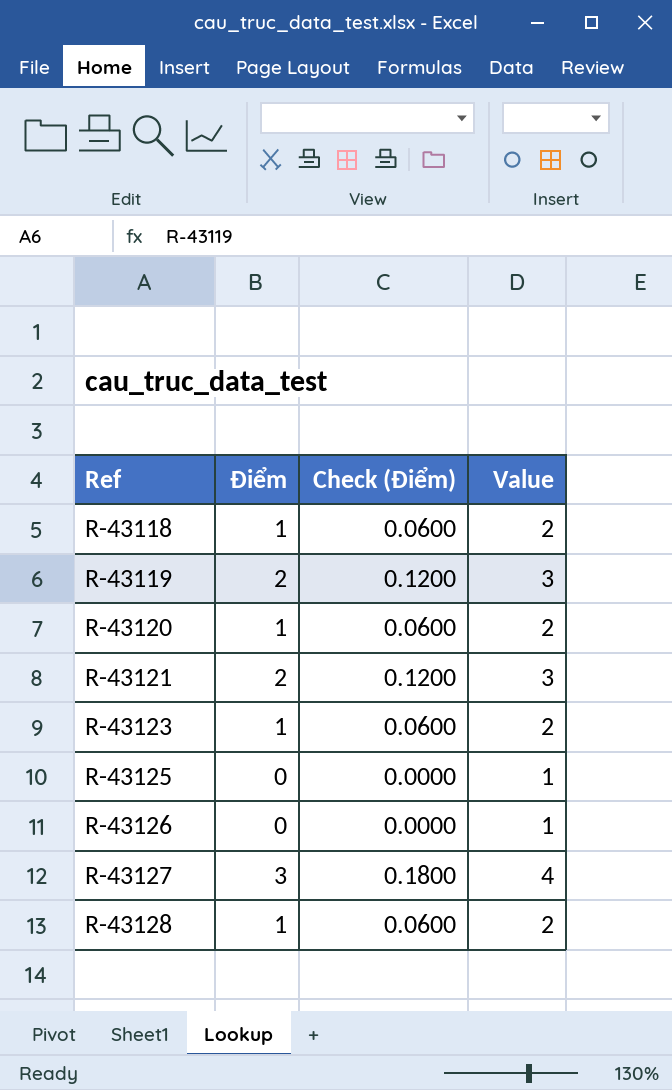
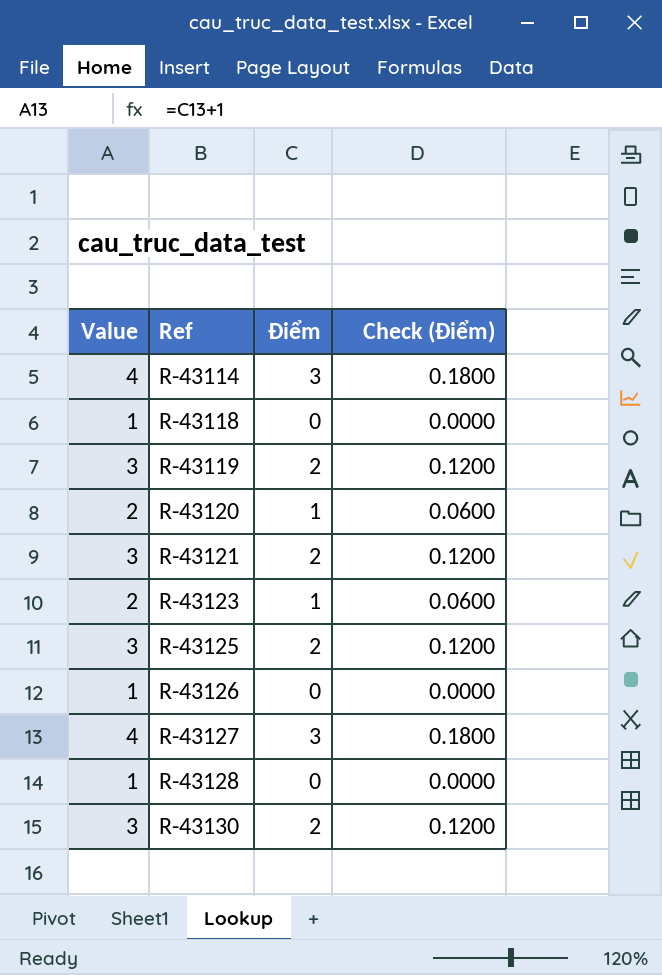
column Value | position: 4 -> 1
row R-43114: none -> 4 | 3 | 0.1800
R-43118 | Value: 2 -> 1
R-43118 | Điểm: 1 -> 0
R-43118 | Check (Điểm): 0.0600 -> 0.0000
R-43125 | Value: 1 -> 3
R-43125 | Điểm: 0 -> 2
R-43125 | Check (Điểm): 0.0000 -> 0.1200
R-43128 | Value: 2 -> 1
R-43128 | Điểm: 1 -> 0
R-43128 | Check (Điểm): 0.0600 -> 0.0000
row R-43130: none -> 3 | 2 | 0.1200

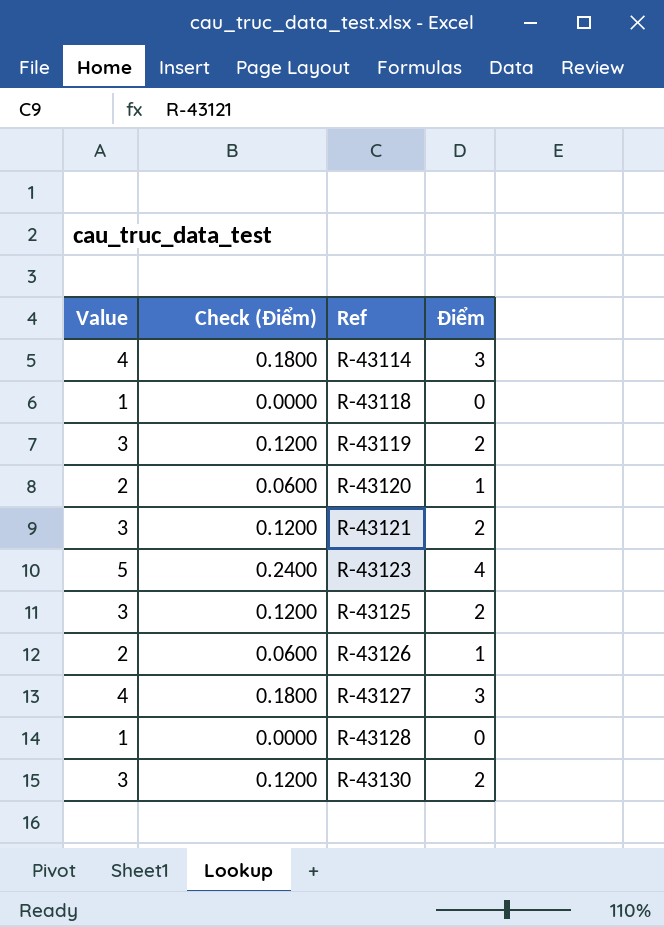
column Check (Điểm) | position: 4 -> 2
R-43123 | Value: 2 -> 5
R-43123 | Check (Điểm): 0.0600 -> 0.2400
R-43123 | Điểm: 1 -> 4
R-43126 | Value: 1 -> 2
R-43126 | Check (Điểm): 0.0000 -> 0.0600
R-43126 | Điểm: 0 -> 1

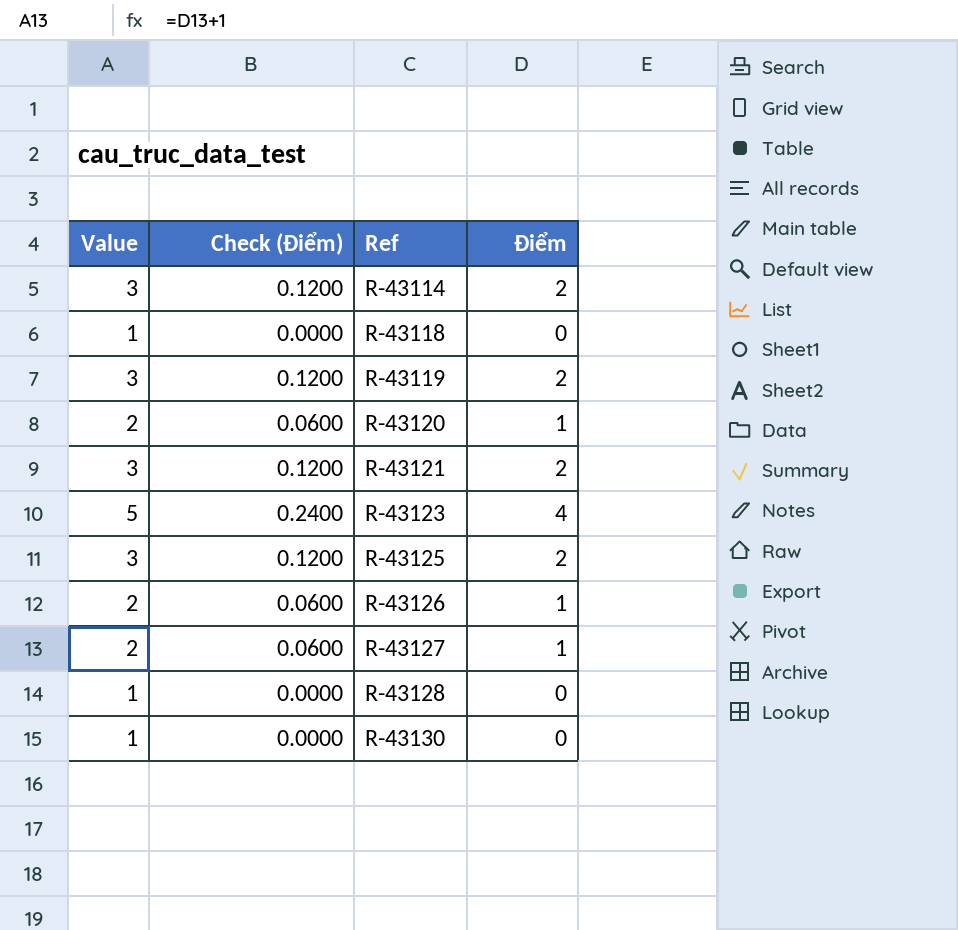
R-43114 | Value: 4 -> 3
R-43114 | Check (Điểm): 0.1800 -> 0.1200
R-43114 | Điểm: 3 -> 2
R-43127 | Value: 4 -> 2
R-43127 | Check (Điểm): 0.1800 -> 0.0600
R-43127 | Điểm: 3 -> 1
R-43130 | Value: 3 -> 1
R-43130 | Check (Điểm): 0.1200 -> 0.0000
R-43130 | Điểm: 2 -> 0

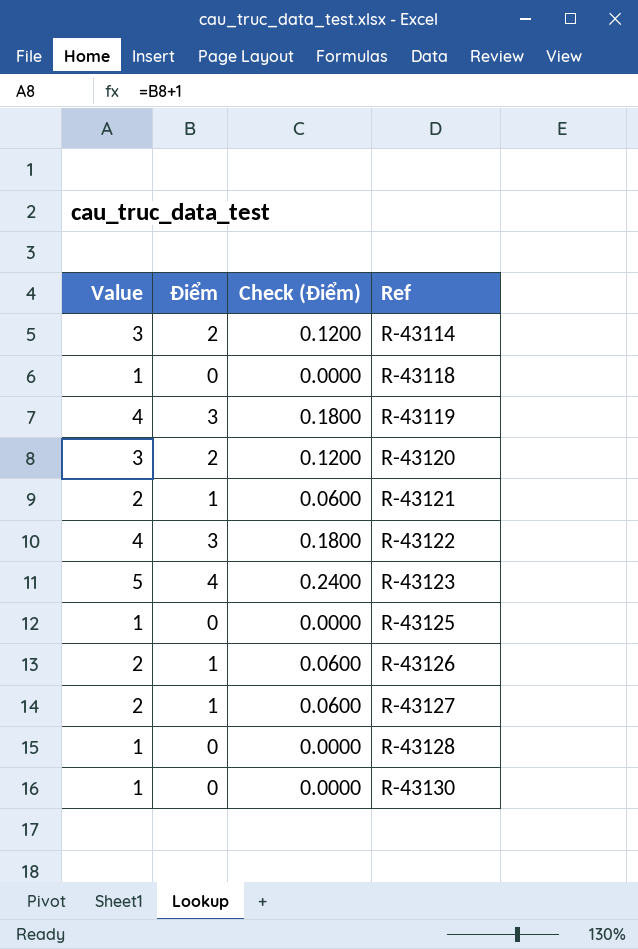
column Điểm | position: 4 -> 2
R-43119 | Value: 3 -> 4
R-43119 | Điểm: 2 -> 3
R-43119 | Check (Điểm): 0.1200 -> 0.1800
R-43120 | Value: 2 -> 3
R-43120 | Điểm: 1 -> 2
R-43120 | Check (Điểm): 0.0600 -> 0.1200
R-43121 | Value: 3 -> 2
R-43121 | Điểm: 2 -> 1
R-43121 | Check (Điểm): 0.1200 -> 0.0600
row R-43122: none -> 4 | 3 | 0.1800
R-43125 | Value: 3 -> 1
R-43125 | Điểm: 2 -> 0
R-43125 | Check (Điểm): 0.1200 -> 0.0000

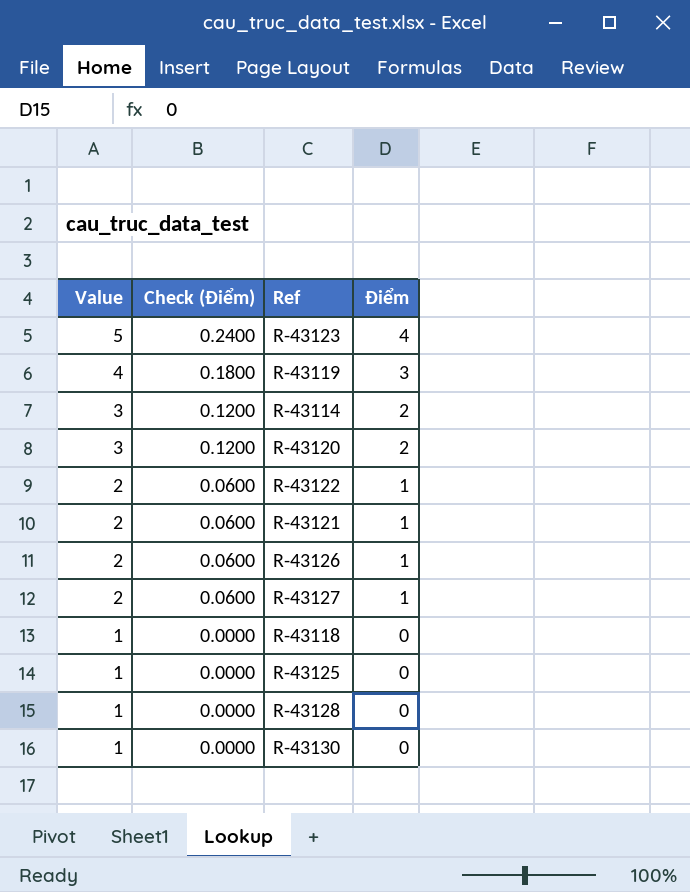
row order: Ref ascending -> Value descending
column Điểm | position: 2 -> 4
R-43122 | Value: 4 -> 2
R-43122 | Check (Điểm): 0.1800 -> 0.0600
R-43122 | Điểm: 3 -> 1

